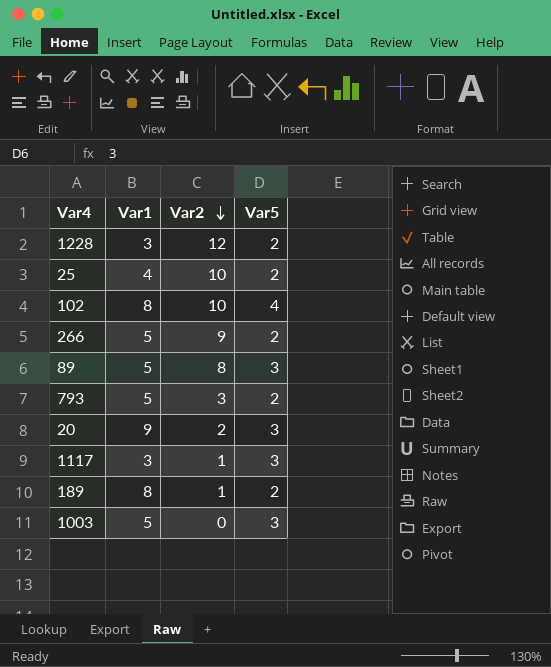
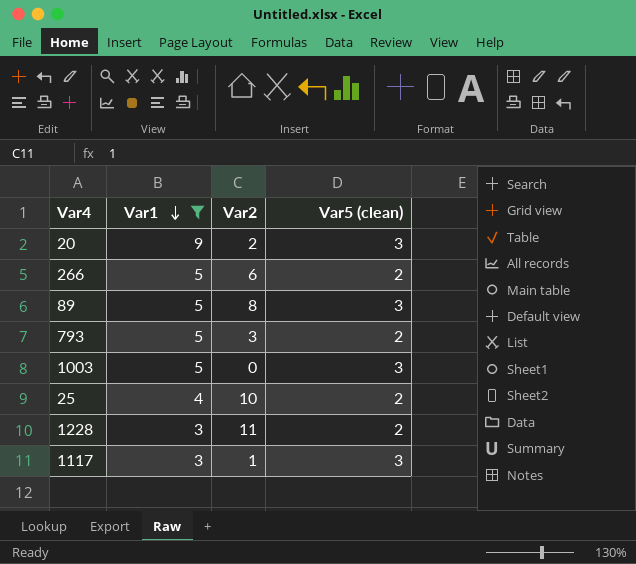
filter: none -> Var1 != 8
row order: Var2 descending -> Var1 descending
column name: Var5 -> Var5 (clean)
266 | Var2: 9 -> 6
1228 | Var2: 12 -> 11

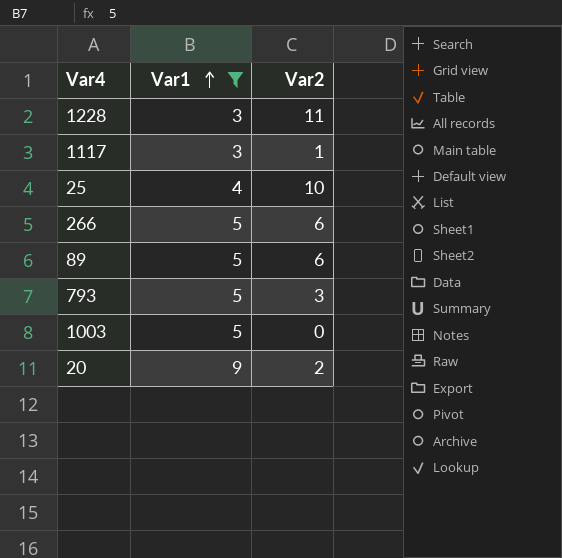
row order: Var1 descending -> Var1 ascending
column Var5 (clean) | position: 4 -> none
89 | Var2: 8 -> 6

